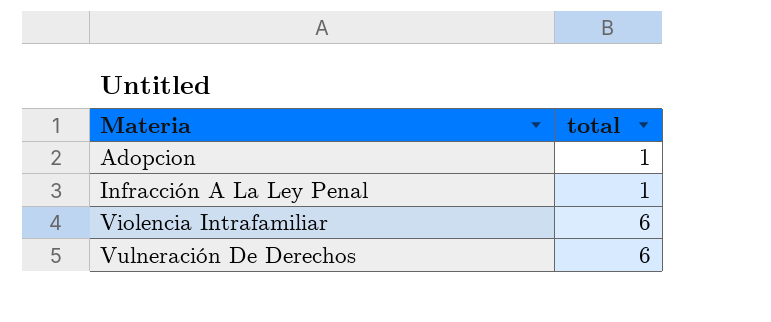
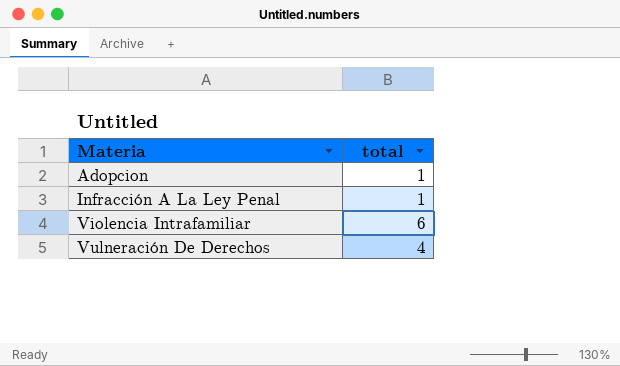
Vulneración De Derechos | total: 6 -> 4

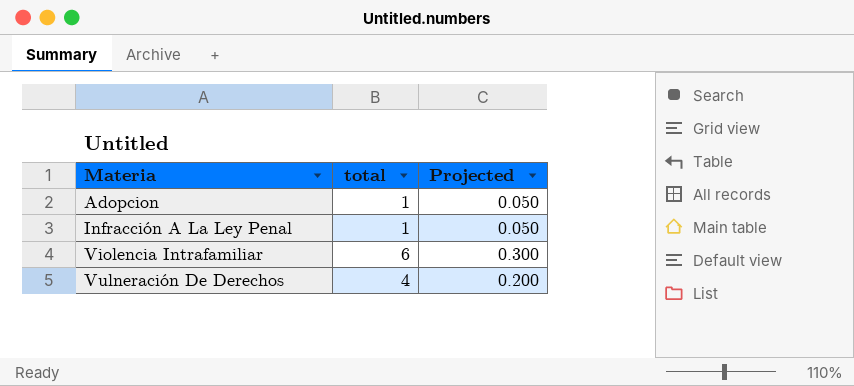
column Projected | formula: none -> [total] * 0.05

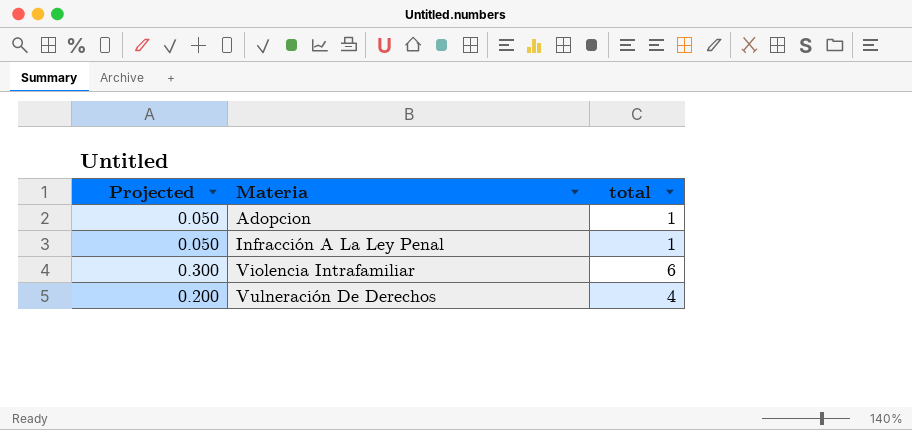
column Projected | position: 3 -> 1

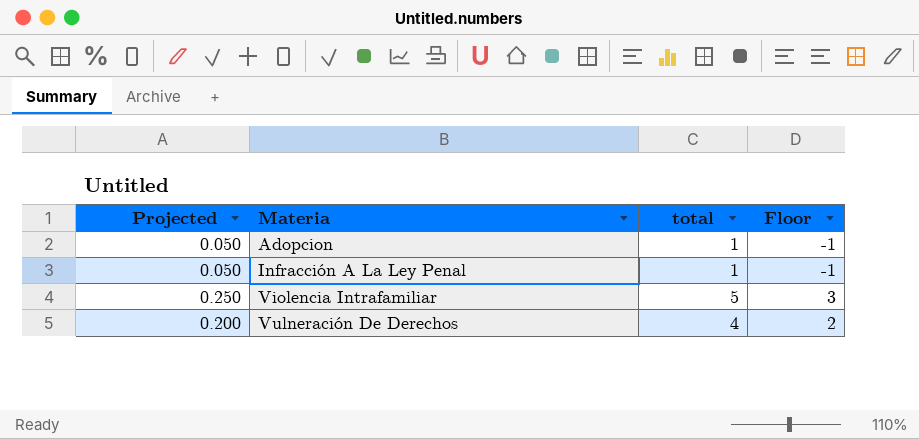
column Floor | formula: none -> [total] - 2
Violencia Intrafamiliar | Projected: 0.300 -> 0.250
Violencia Intrafamiliar | total: 6 -> 5

